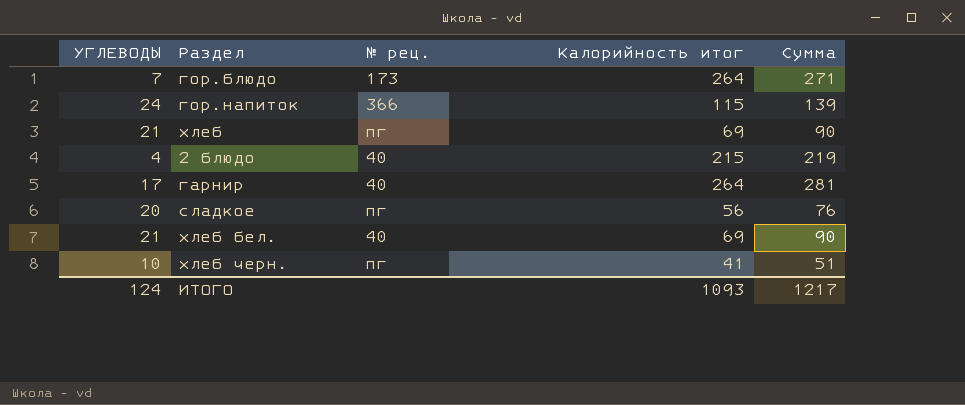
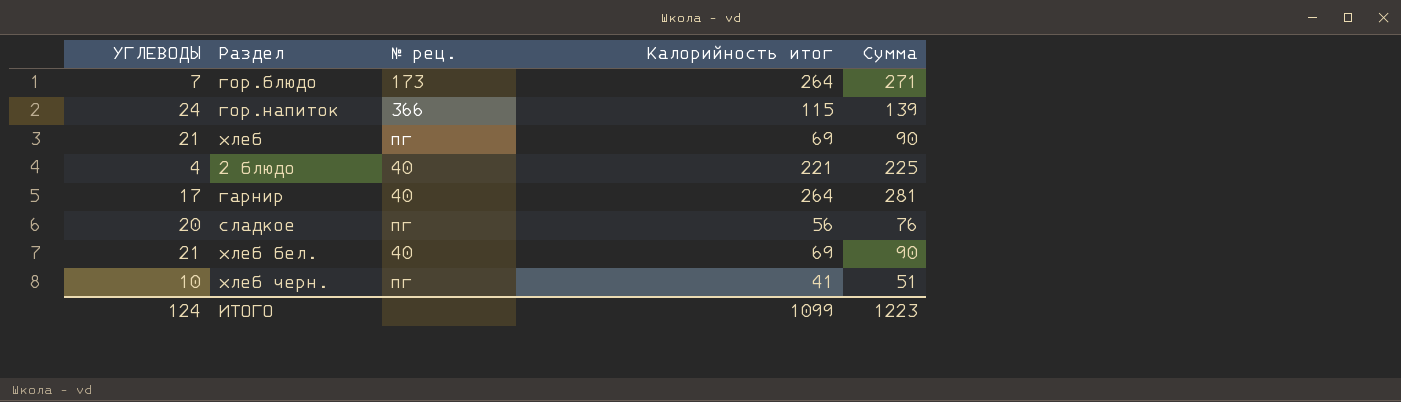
2 блюдо | Калорийность итог: 215 -> 221
2 блюдо | Сумма: 219 -> 225
ИТОГО | Калорийность итог: 1093 -> 1099
ИТОГО | Сумма: 1217 -> 1223

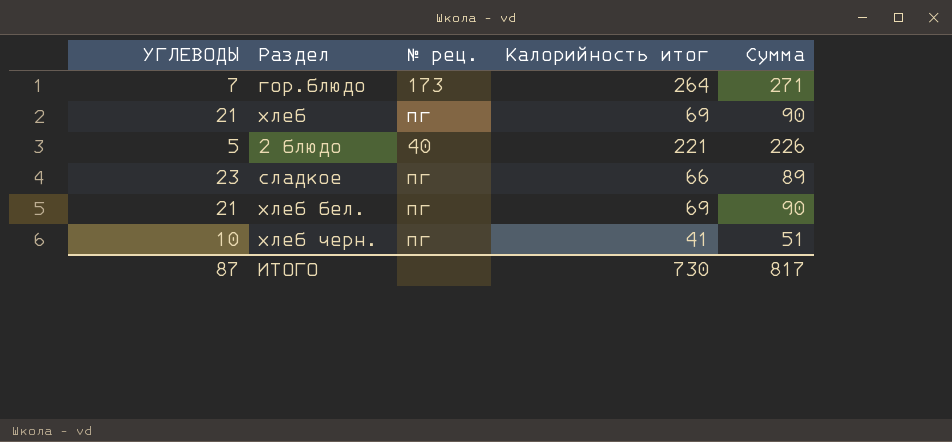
row гор.напиток: 24 | 366 | 115 | 139 -> none
row гарнир: 17 | 40 | 264 | 281 -> none
2 блюдо | УГЛЕВОДЫ: 4 -> 5
2 блюдо | Сумма: 225 -> 226
сладкое | УГЛЕВОДЫ: 20 -> 23
сладкое | Калорийность итог: 56 -> 66
сладкое | Сумма: 76 -> 89
хлеб бел. | № рец.: 40 -> пг
ИТОГО | УГЛЕВОДЫ: 124 -> 87
ИТОГО | Калорийность итог: 1099 -> 730
ИТОГО | Сумма: 1223 -> 817

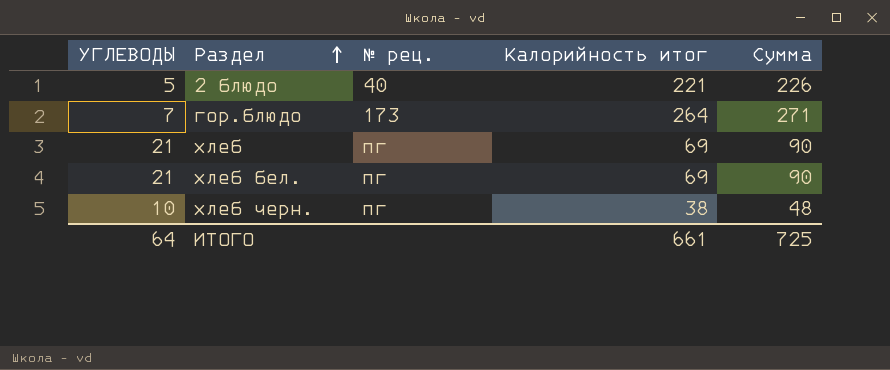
row order: none -> Раздел ascending
row сладкое: 23 | пг | 66 | 89 -> none
хлеб черн. | Калорийность итог: 41 -> 38
хлеб черн. | Сумма: 51 -> 48
ИТОГО | УГЛЕВОДЫ: 87 -> 64
ИТОГО | Калорийность итог: 730 -> 661
ИТОГО | Сумма: 817 -> 725

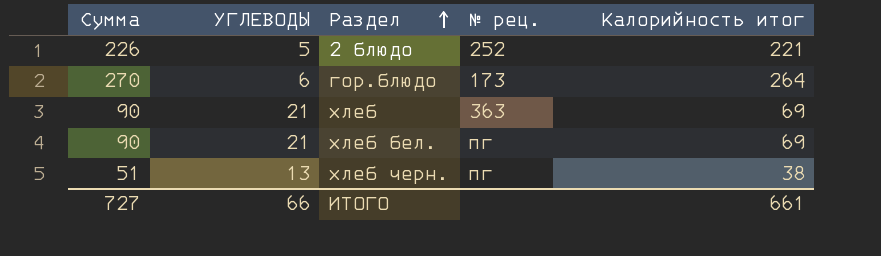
column Сумма | position: 5 -> 1
2 блюдо | № рец.: 40 -> 252
гор.блюдо | Сумма: 271 -> 270
гор.блюдо | УГЛЕВОДЫ: 7 -> 6
хлеб | № рец.: пг -> 363
хлеб черн. | Сумма: 48 -> 51
хлеб черн. | УГЛЕВОДЫ: 10 -> 13
ИТОГО | Сумма: 725 -> 727
ИТОГО | УГЛЕВОДЫ: 64 -> 66

